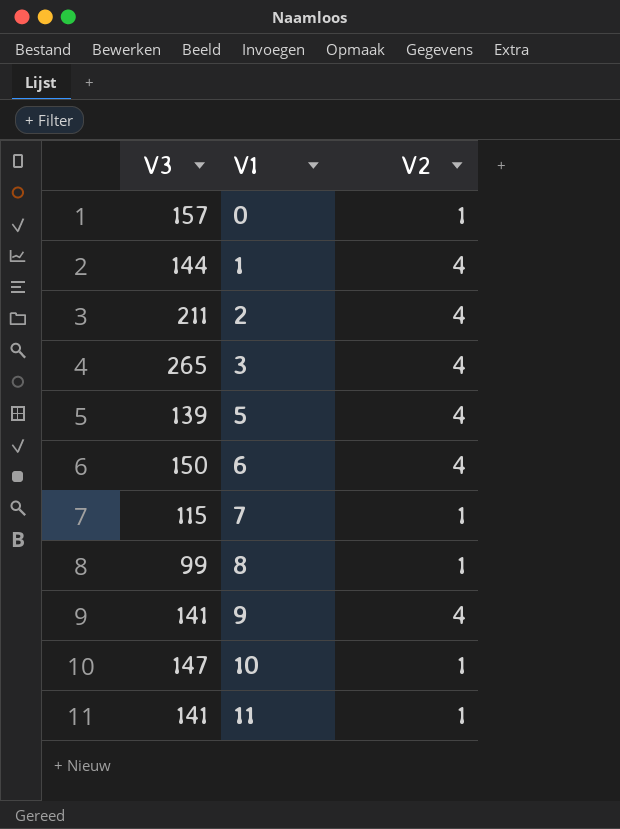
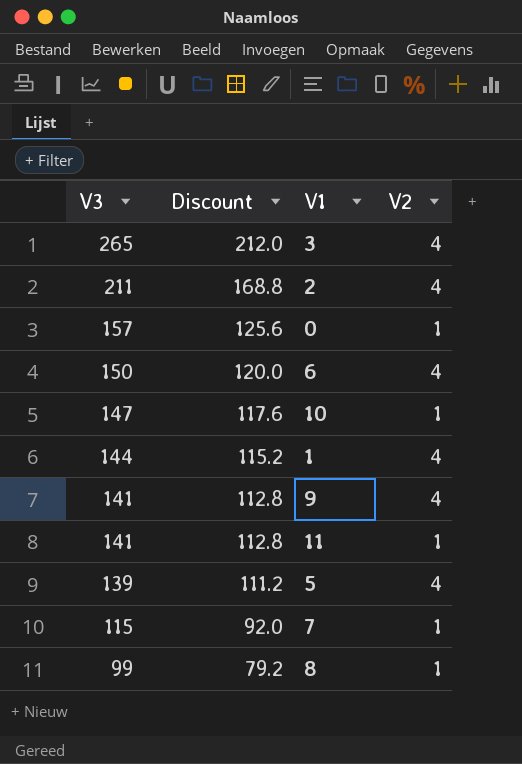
row order: V1 ascending -> V3 descending
column Discount | formula: none -> [V3] * 0.8

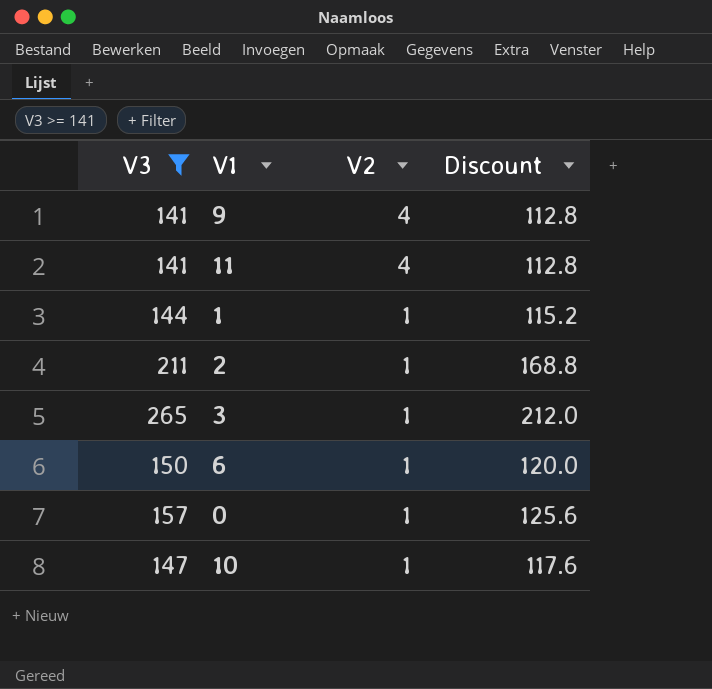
filter: none -> V3 >= 141
row order: V3 descending -> V2 descending
column Discount | position: 2 -> 4
11 | V2: 1 -> 4
1 | V2: 4 -> 1
2 | V2: 4 -> 1
3 | V2: 4 -> 1
6 | V2: 4 -> 1

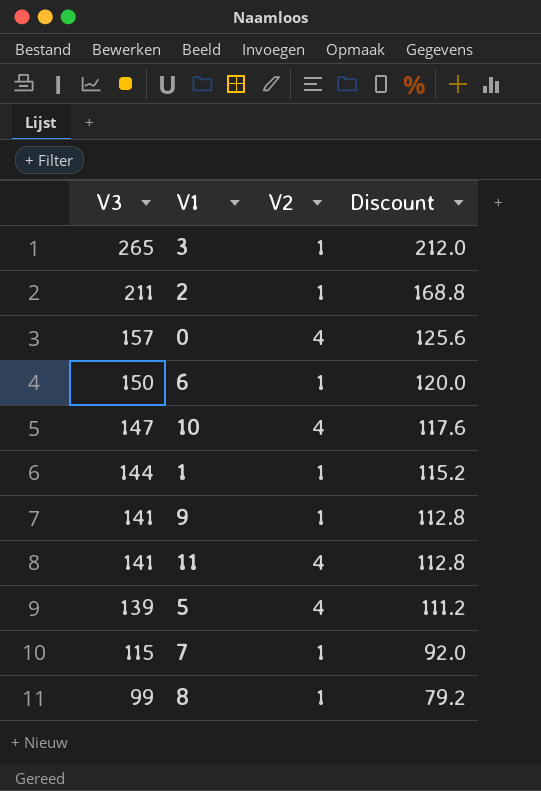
filter: V3 >= 141 -> none
row order: V2 descending -> V3 descending
0 | V2: 1 -> 4
10 | V2: 1 -> 4
9 | V2: 4 -> 1

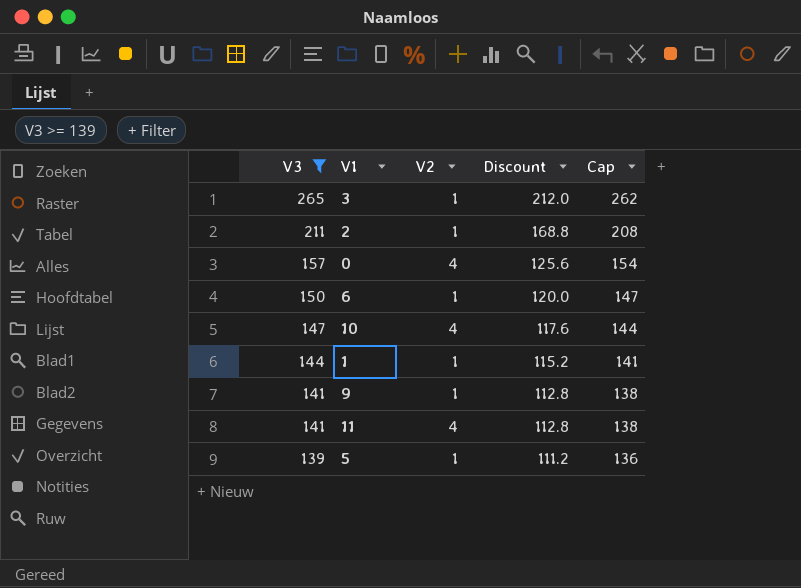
filter: none -> V3 >= 139
column Cap | formula: none -> [V3] - 3
5 | V2: 4 -> 1

